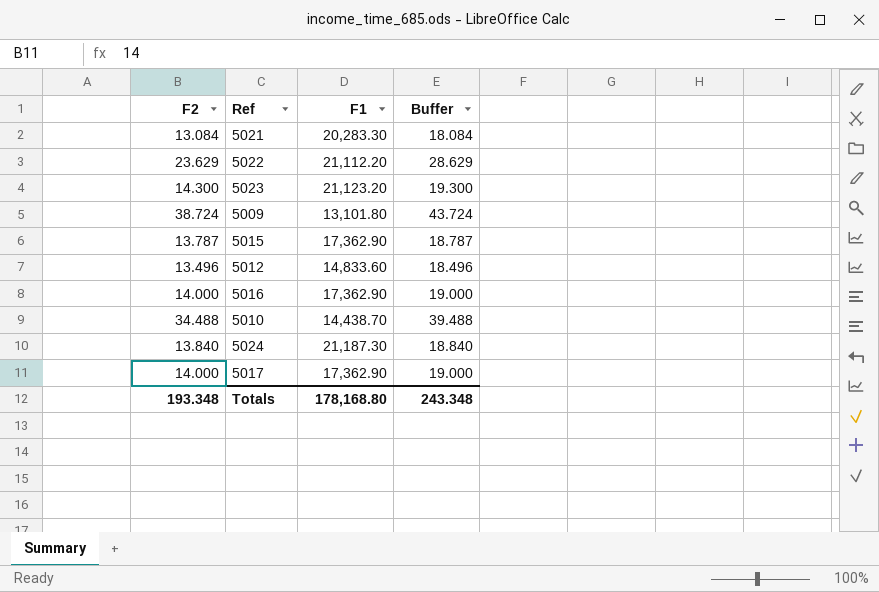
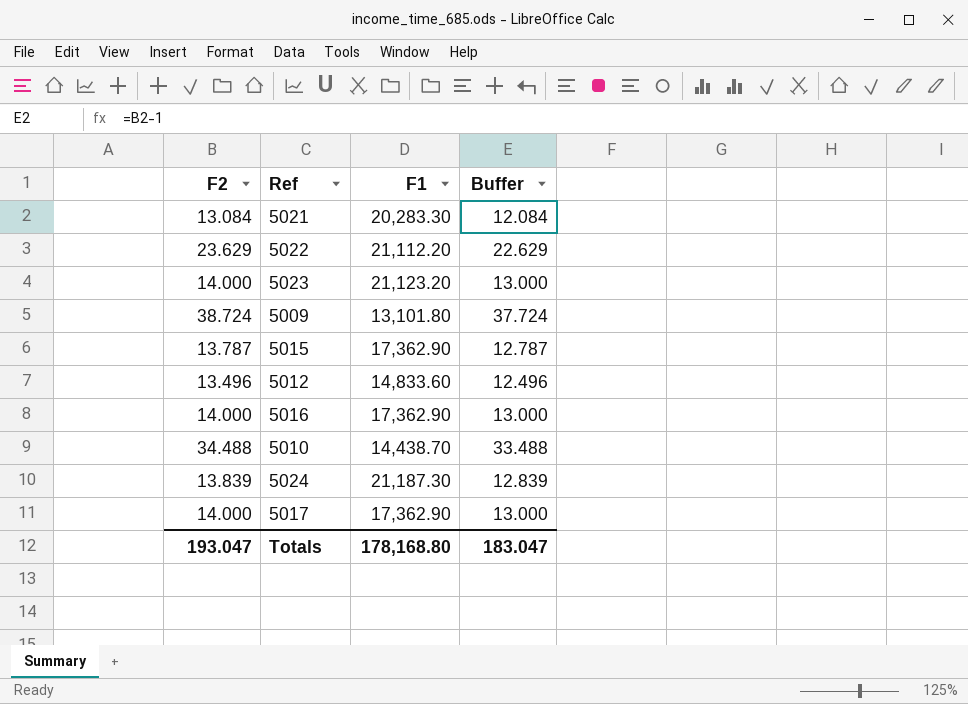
column Buffer | formula: [F2] + 5 -> [F2] - 1
5023 | F2: 14.300 -> 14.000
5024 | F2: 13.840 -> 13.839
Totals | F2: 193.348 -> 193.047
Totals | Buffer: 243.348 -> 183.047

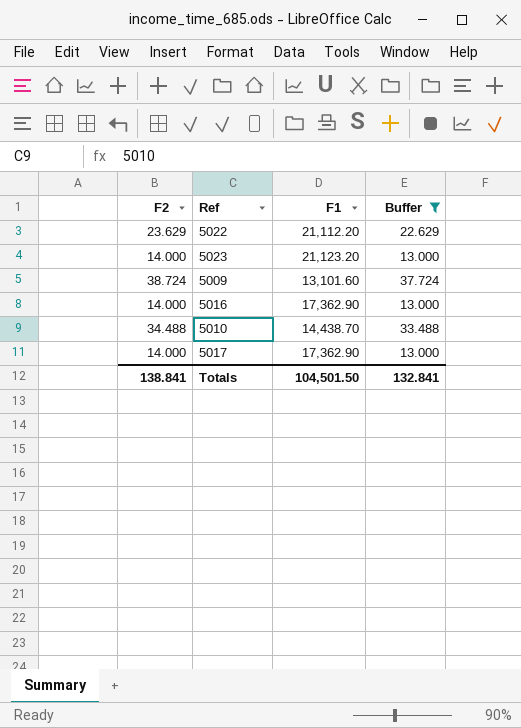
filter: none -> Buffer >= 13.000
5009 | F1: 13,101.80 -> 13,101.60
Totals | F2: 193.047 -> 138.841
Totals | F1: 178,168.80 -> 104,501.50
Totals | Buffer: 183.047 -> 132.841

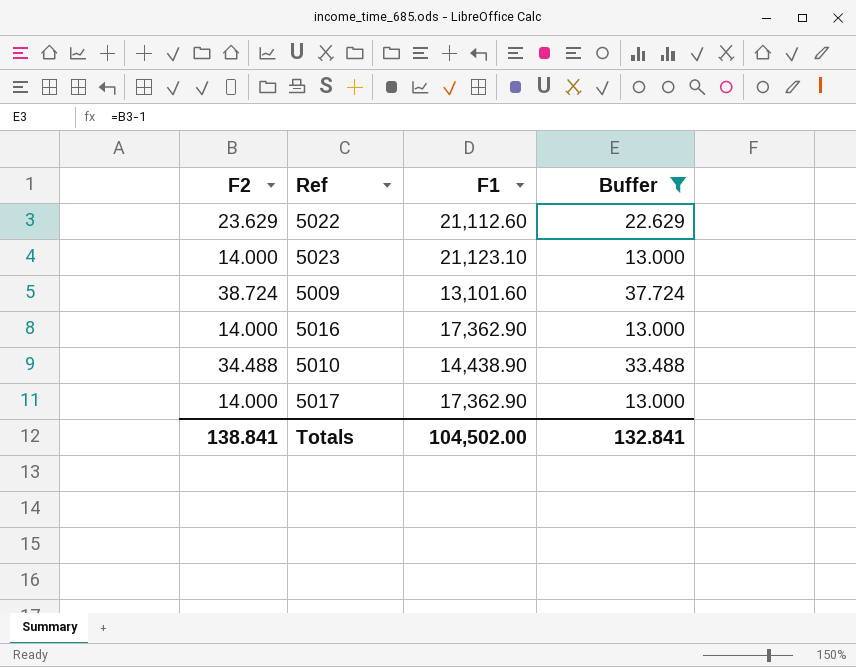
5022 | F1: 21,112.20 -> 21,112.60
5023 | F1: 21,123.20 -> 21,123.10
5010 | F1: 14,438.70 -> 14,438.90
Totals | F1: 104,501.50 -> 104,502.00

